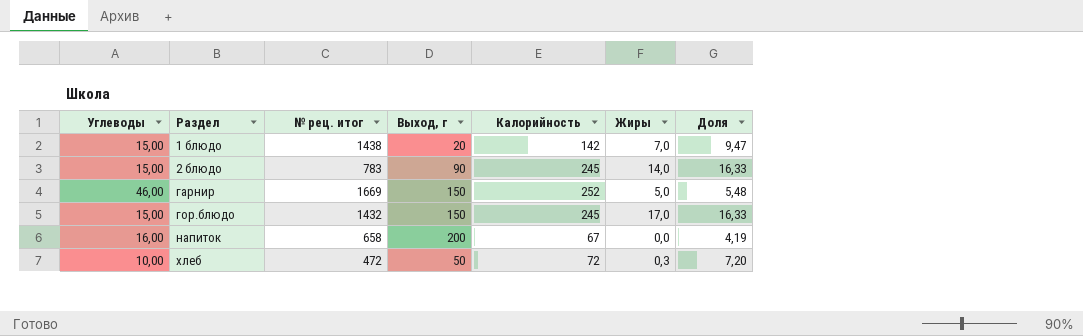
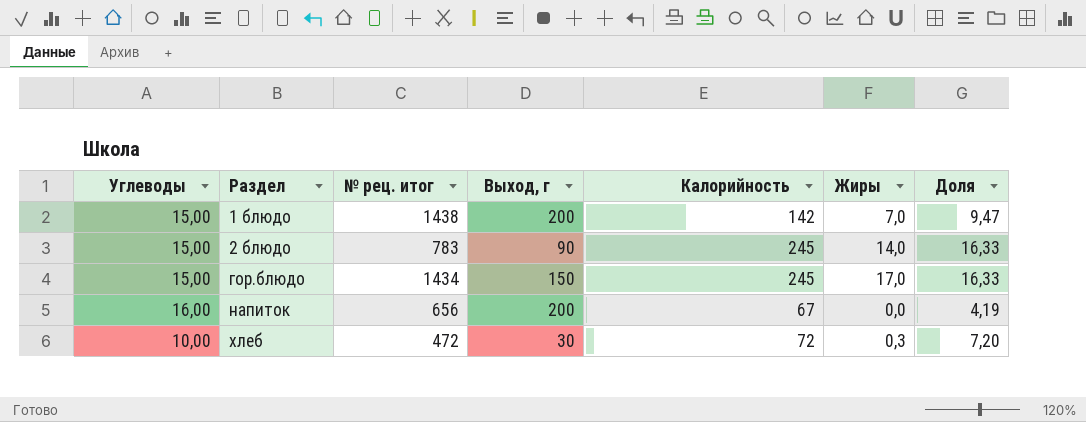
row гарнир: 46,00 | 1669 | 150 | 252 | 5,0 | 5,48 -> none
1 блюдо | Выход, г: 20 -> 200
гор.блюдо | № рец. итог: 1432 -> 1434
напиток | № рец. итог: 658 -> 656
хлеб | Выход, г: 50 -> 30

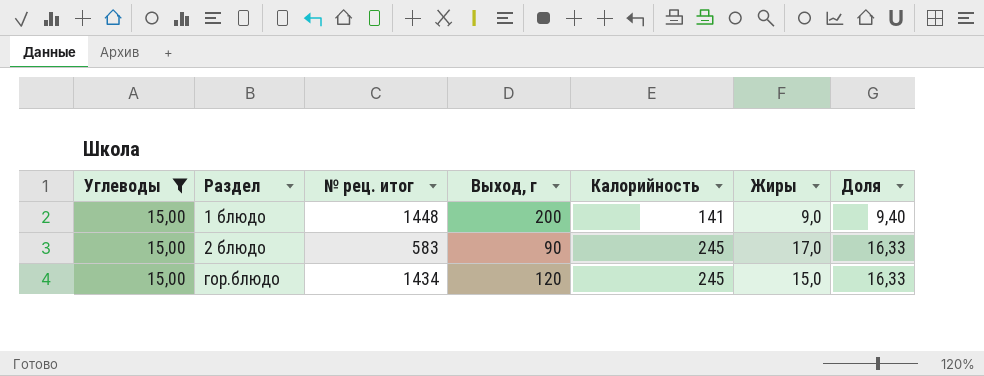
filter: none -> Углеводы = 15,00
1 блюдо | № рец. итог: 1438 -> 1448
1 блюдо | Калорийность: 142 -> 141
1 блюдо | Жиры: 7,0 -> 9,0
1 блюдо | Доля: 9,47 -> 9,40
2 блюдо | № рец. итог: 783 -> 583
2 блюдо | Жиры: 14,0 -> 17,0
гор.блюдо | Выход, г: 150 -> 120
гор.блюдо | Жиры: 17,0 -> 15,0

